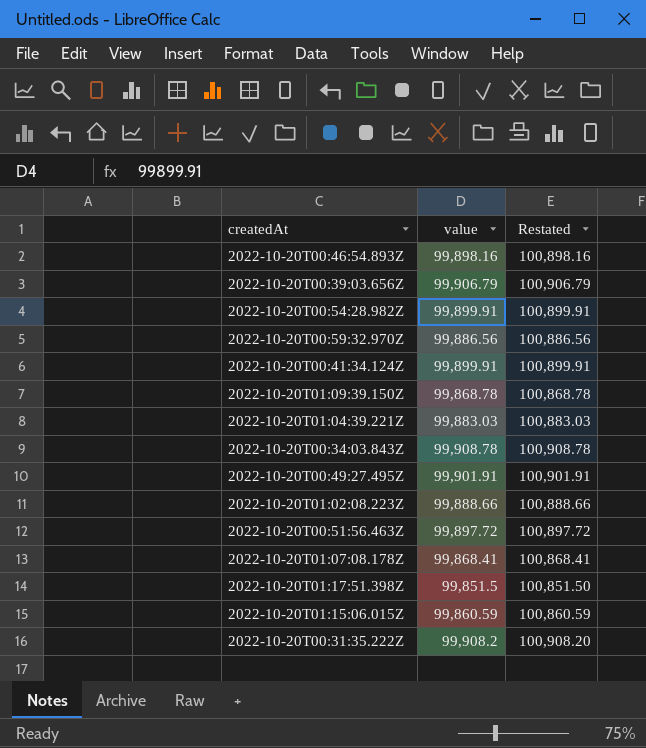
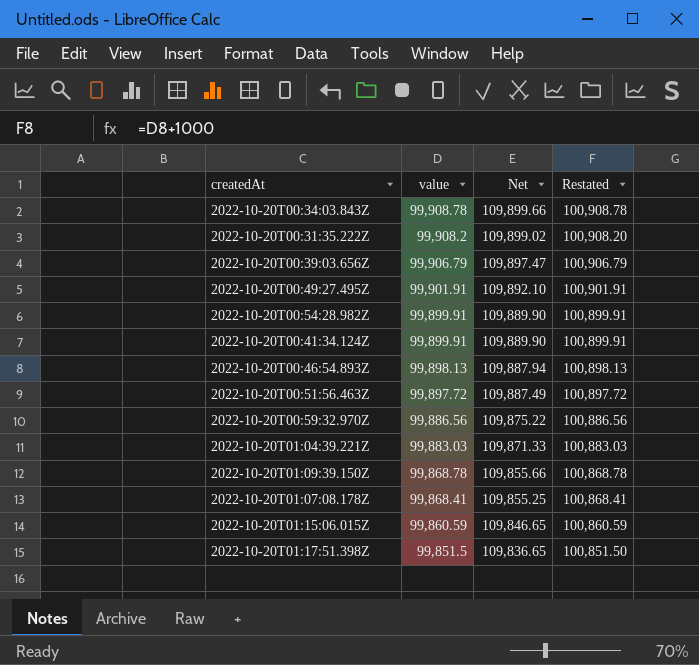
row order: none -> value descending
column Net | formula: none -> [value] * 1.1
row 2022-10-20T01:02:08.223Z: 99,888.66 | 100,888.66 -> none
2022-10-20T00:46:54.893Z | value: 99,898.16 -> 99,898.13
2022-10-20T00:46:54.893Z | Restated: 100,898.16 -> 100,898.13

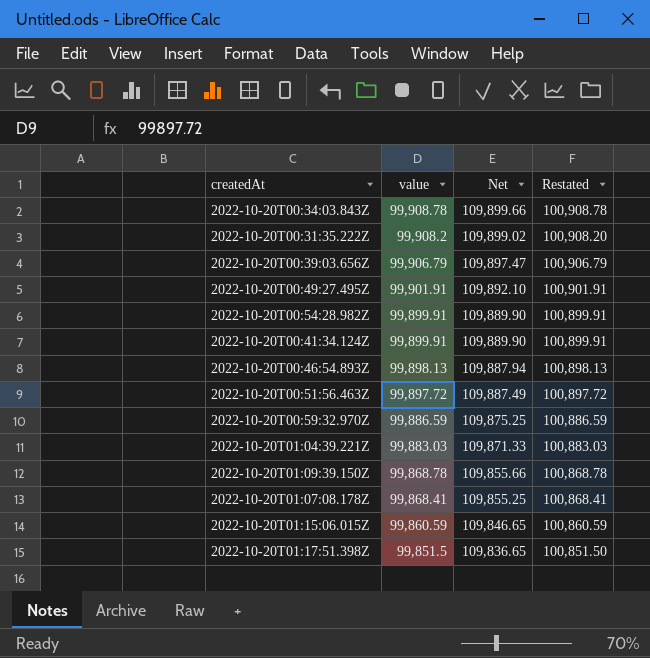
2022-10-20T00:59:32.970Z | value: 99,886.56 -> 99,886.59
2022-10-20T00:59:32.970Z | Net: 109,875.22 -> 109,875.25
2022-10-20T00:59:32.970Z | Restated: 100,886.56 -> 100,886.59

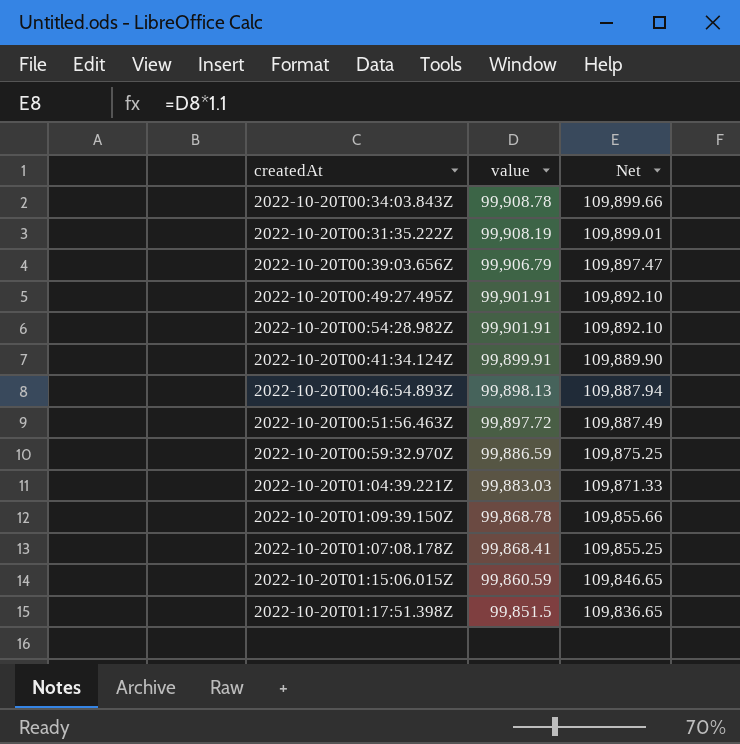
column Restated | formula: [value] + 1000 -> none
2022-10-20T00:31:35.222Z | value: 99,908.2 -> 99,908.19
2022-10-20T00:31:35.222Z | Net: 109,899.02 -> 109,899.01
2022-10-20T00:54:28.982Z | value: 99,899.91 -> 99,901.91
2022-10-20T00:54:28.982Z | Net: 109,889.90 -> 109,892.10

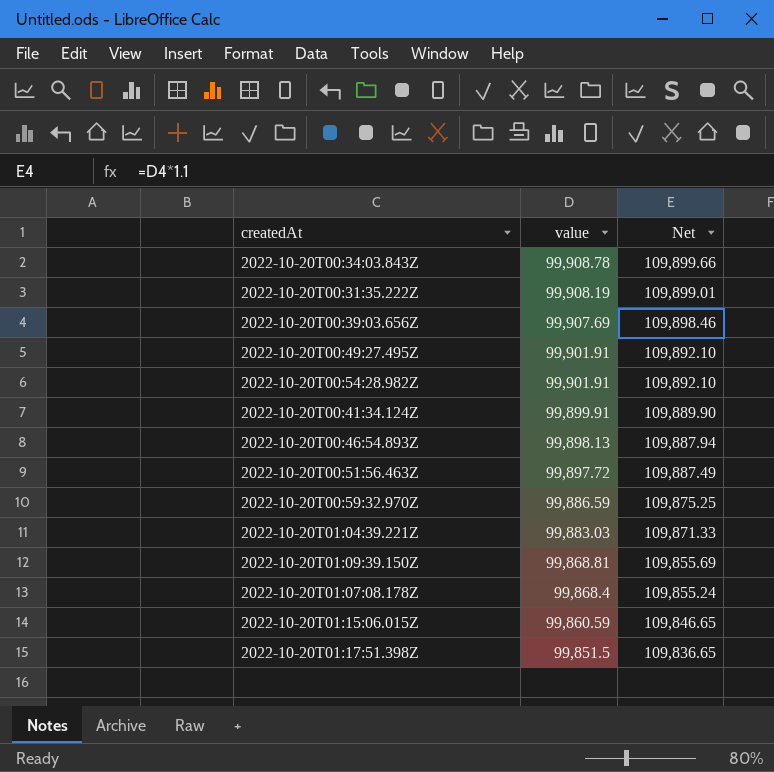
2022-10-20T00:39:03.656Z | value: 99,906.79 -> 99,907.69
2022-10-20T00:39:03.656Z | Net: 109,897.47 -> 109,898.46
2022-10-20T01:09:39.150Z | value: 99,868.78 -> 99,868.81
2022-10-20T01:09:39.150Z | Net: 109,855.66 -> 109,855.69
2022-10-20T01:07:08.178Z | value: 99,868.41 -> 99,868.4
2022-10-20T01:07:08.178Z | Net: 109,855.25 -> 109,855.24

